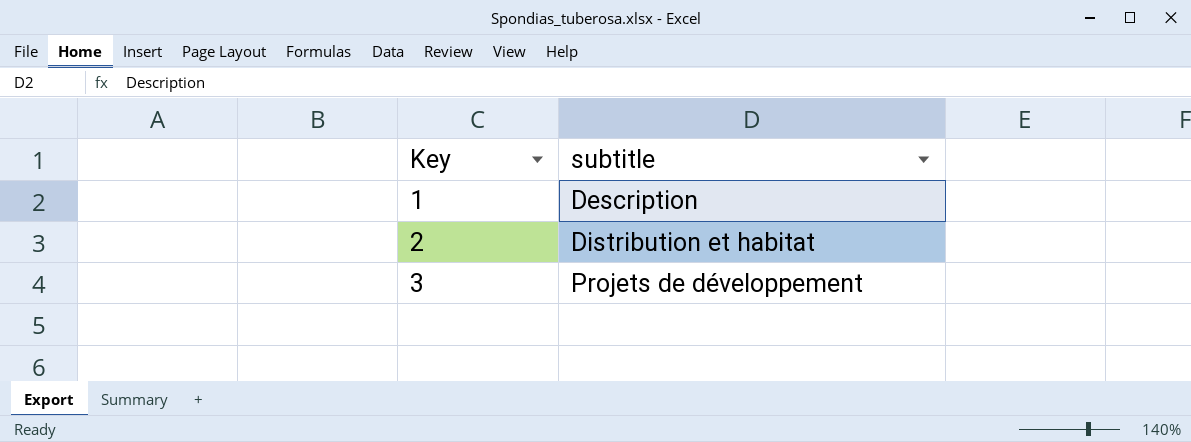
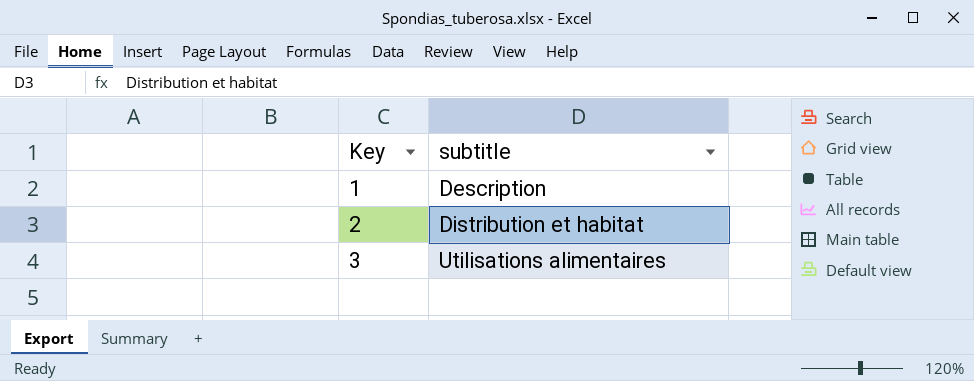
3 | subtitle: Projets de développement -> Utilisations alimentaires

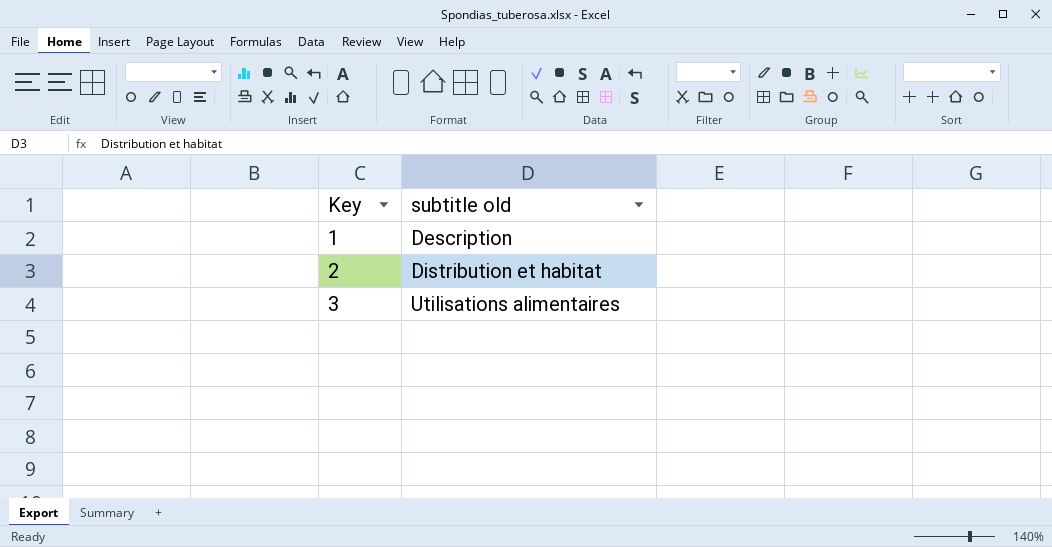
column name: subtitle -> subtitle old

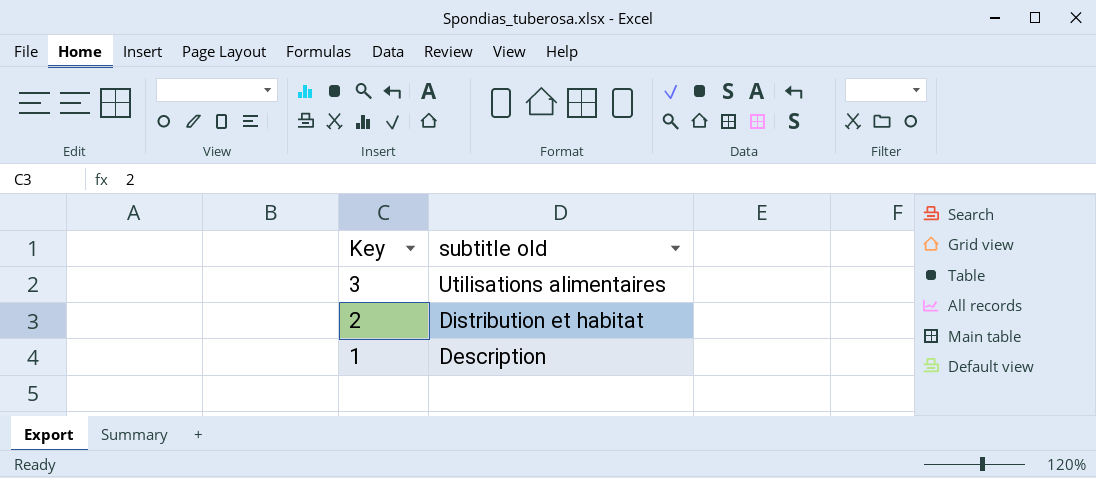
row order: Key ascending -> Key descending

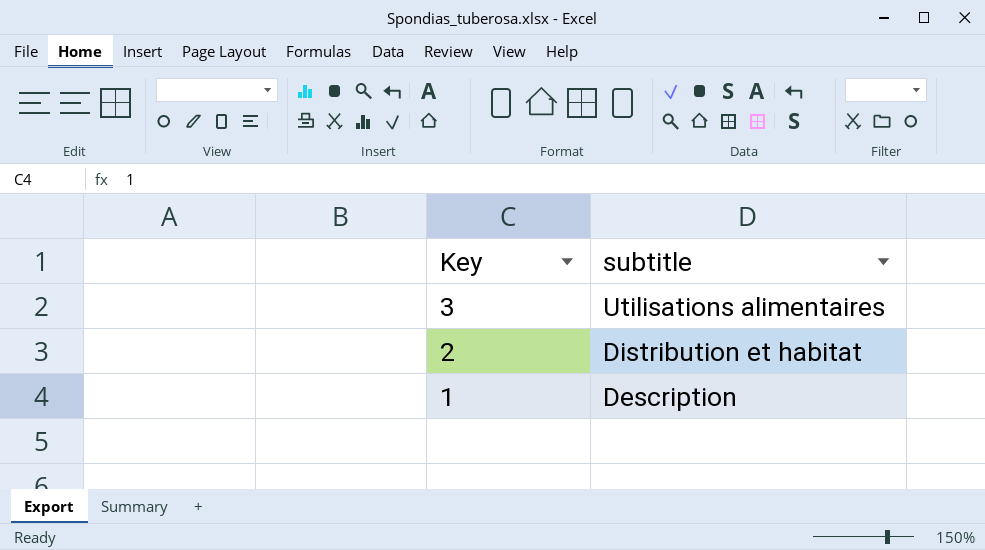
column name: subtitle old -> subtitle

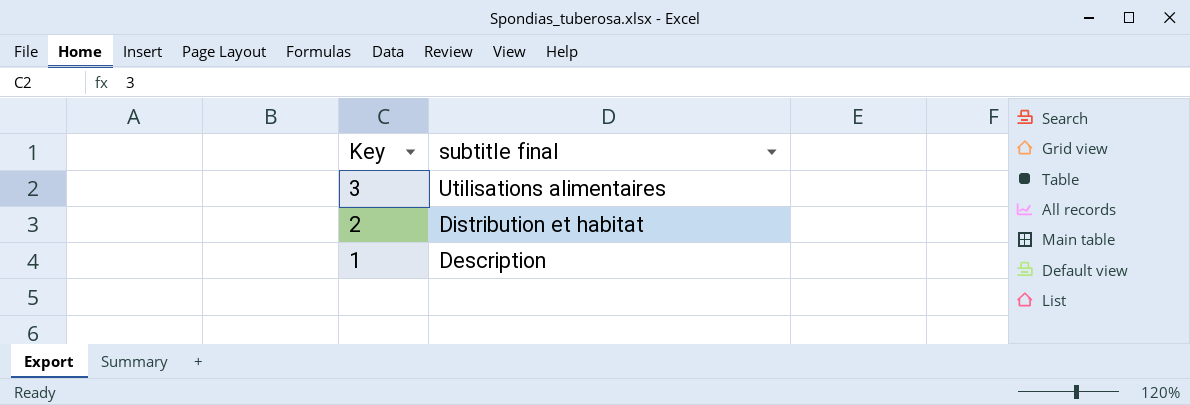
column name: subtitle -> subtitle final

